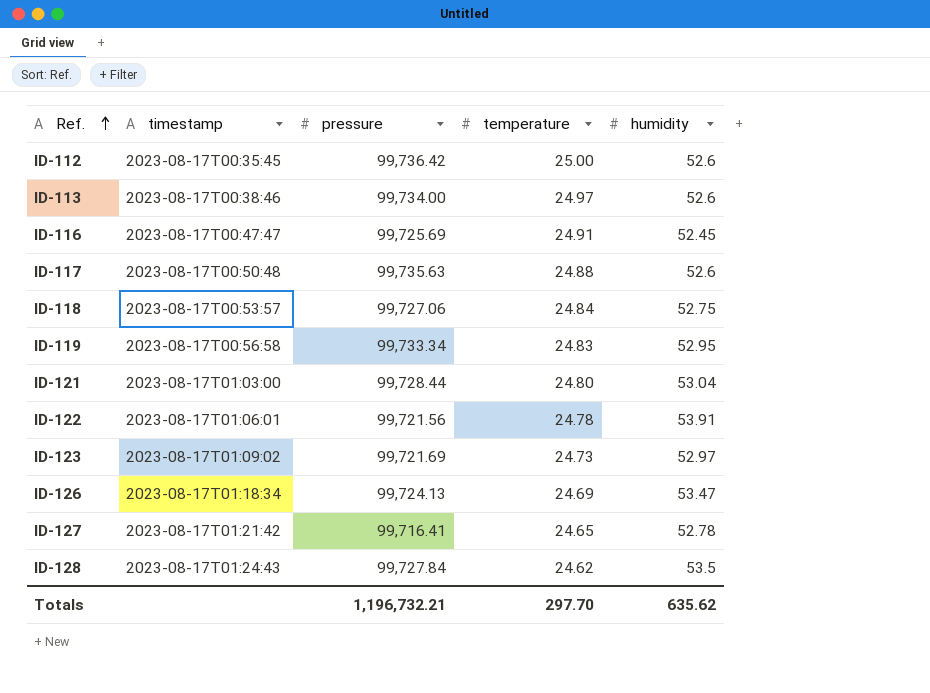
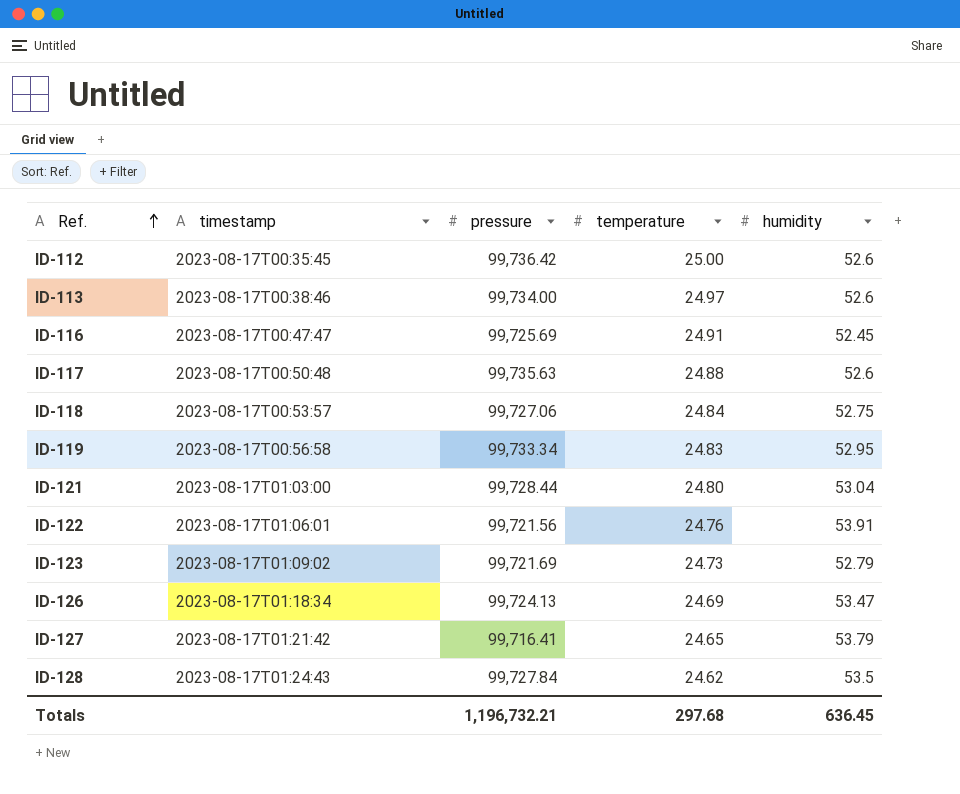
ID-122 | temperature: 24.78 -> 24.76
ID-123 | humidity: 52.97 -> 52.79
ID-127 | humidity: 52.78 -> 53.79
Totals | temperature: 297.70 -> 297.68
Totals | humidity: 635.62 -> 636.45

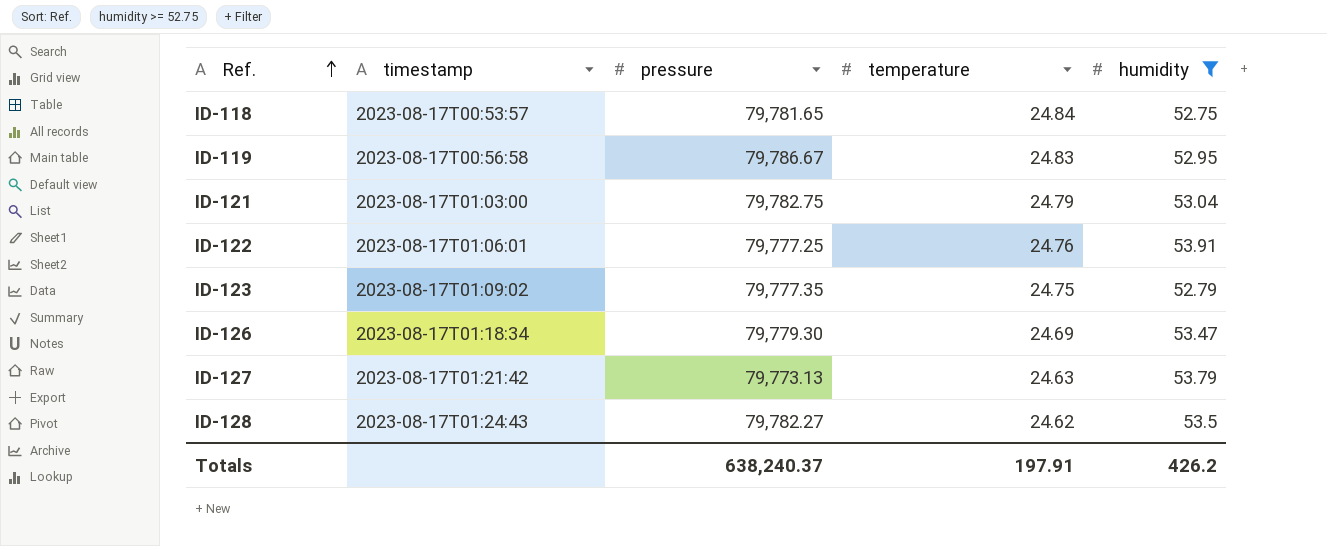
filter: none -> humidity >= 52.75
ID-118 | pressure: 99,727.06 -> 79,781.65
ID-119 | pressure: 99,733.34 -> 79,786.67
ID-121 | pressure: 99,728.44 -> 79,782.75
ID-121 | temperature: 24.80 -> 24.79
ID-122 | pressure: 99,721.56 -> 79,777.25
ID-123 | pressure: 99,721.69 -> 79,777.35
ID-123 | temperature: 24.73 -> 24.75
ID-126 | pressure: 99,724.13 -> 79,779.30
ID-127 | pressure: 99,716.41 -> 79,773.13
ID-127 | temperature: 24.65 -> 24.63
ID-128 | pressure: 99,727.84 -> 79,782.27
Totals | pressure: 1,196,732.21 -> 638,240.37
Totals | temperature: 297.68 -> 197.91
Totals | humidity: 636.45 -> 426.2

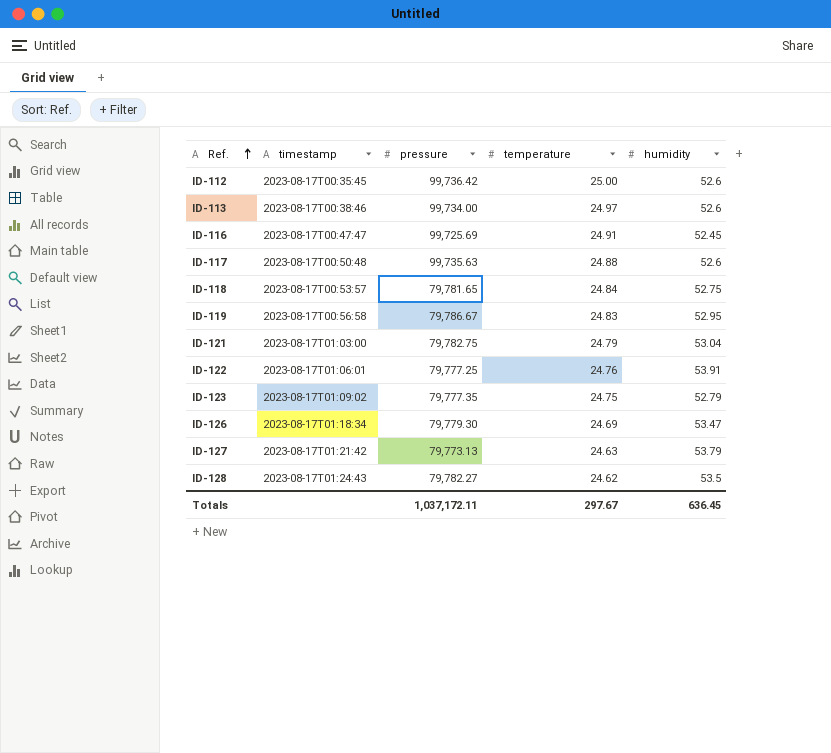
filter: humidity >= 52.75 -> none
Totals | pressure: 638,240.37 -> 1,037,172.11
Totals | temperature: 197.91 -> 297.67
Totals | humidity: 426.2 -> 636.45

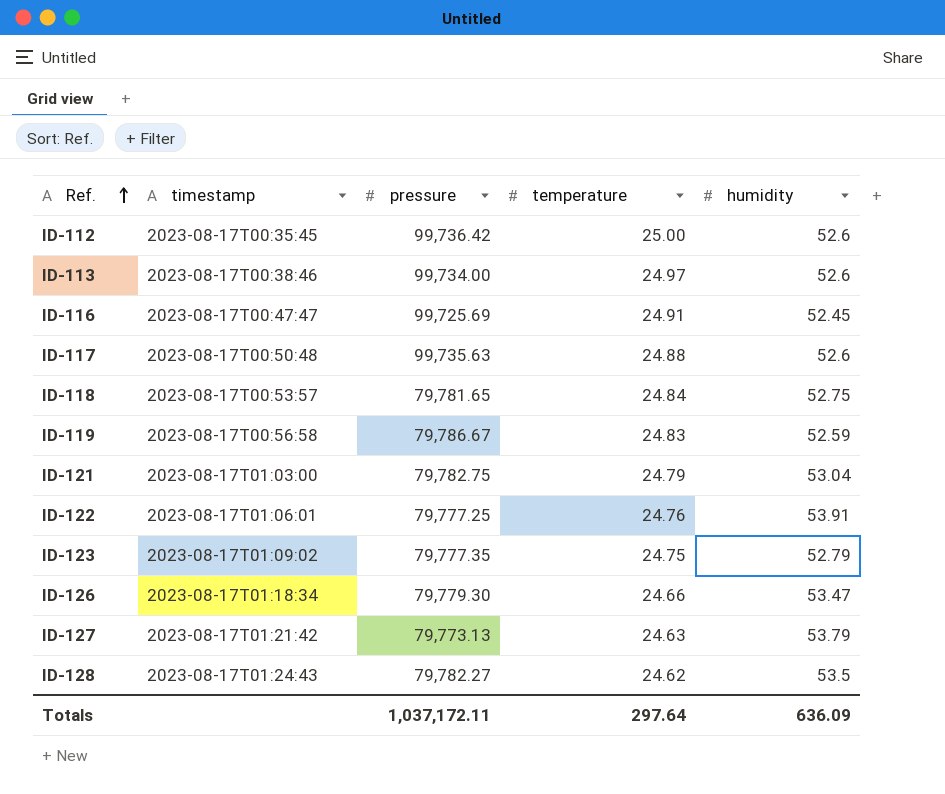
ID-119 | humidity: 52.95 -> 52.59
ID-126 | temperature: 24.69 -> 24.66
Totals | temperature: 297.67 -> 297.64
Totals | humidity: 636.45 -> 636.09

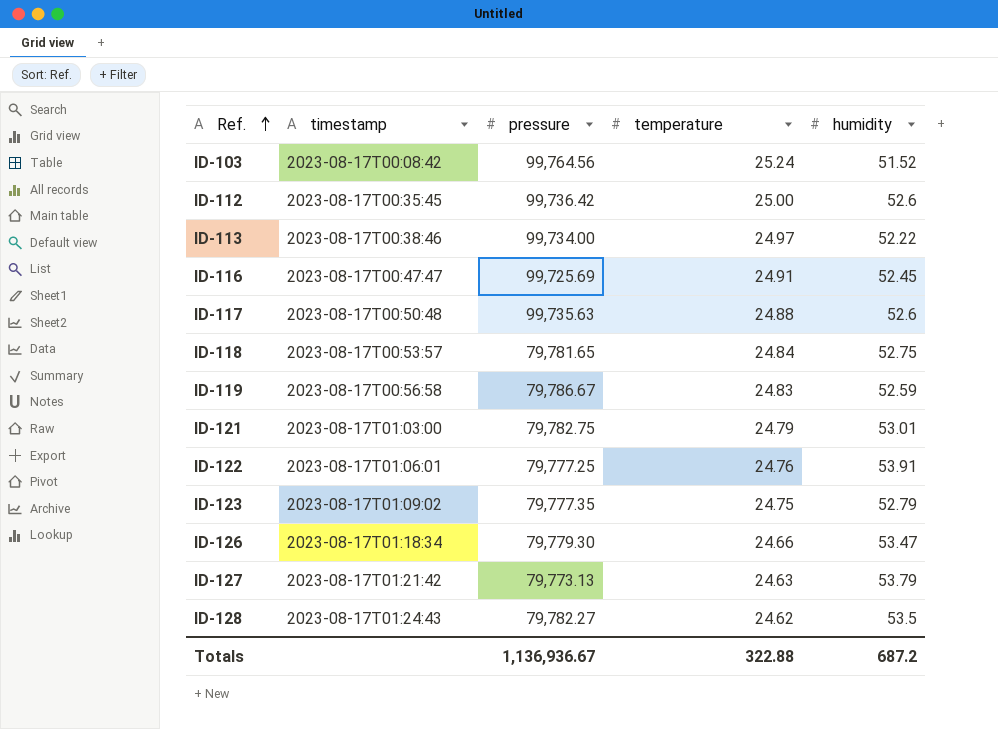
row ID-103: none -> 2023-08-17T00:08:42 | 99,764.56 | 25.24 | 51.52
ID-113 | humidity: 52.6 -> 52.22
ID-121 | humidity: 53.04 -> 53.01
Totals | pressure: 1,037,172.11 -> 1,136,936.67
Totals | temperature: 297.64 -> 322.88
Totals | humidity: 636.09 -> 687.2

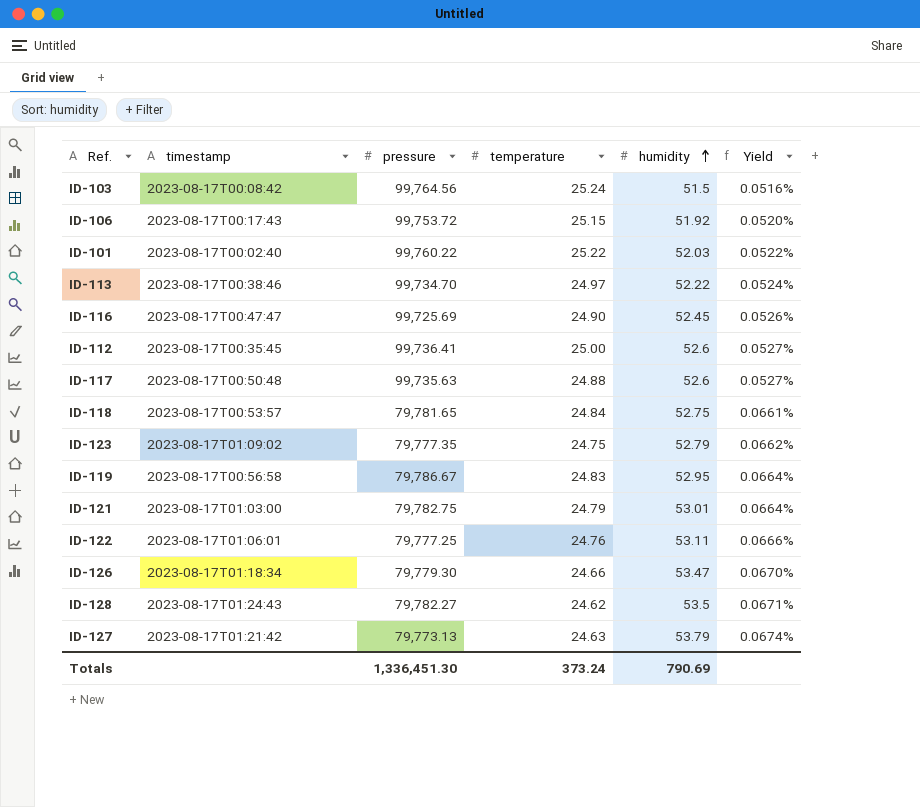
row order: Ref. ascending -> humidity ascending
column Yield | formula: none -> [humidity] / [pressure]
ID-103 | humidity: 51.52 -> 51.5
row ID-106: none -> 2023-08-17T00:17:43 | 99,753.72 | 25.15 | 51.92 | 0.0520%
row ID-101: none -> 2023-08-17T00:02:40 | 99,760.22 | 25.22 | 52.03 | 0.0522%
ID-113 | pressure: 99,734.00 -> 99,734.70
ID-116 | temperature: 24.91 -> 24.90
ID-112 | pressure: 99,736.42 -> 99,736.41
ID-119 | humidity: 52.59 -> 52.95
ID-122 | humidity: 53.91 -> 53.11
Totals | pressure: 1,136,936.67 -> 1,336,451.30
Totals | temperature: 322.88 -> 373.24
Totals | humidity: 687.2 -> 790.69

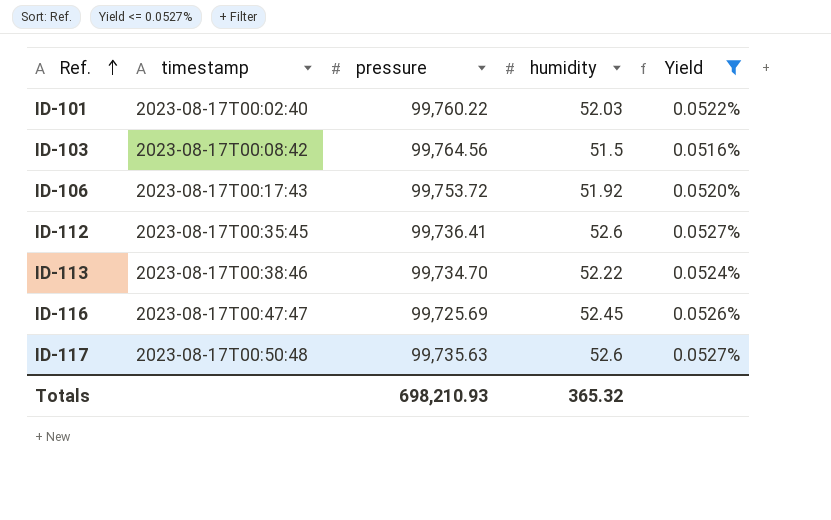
filter: none -> Yield <= 0.0527%
row order: humidity ascending -> Ref. ascending
column temperature | position: 4 -> none
Totals | pressure: 1,336,451.30 -> 698,210.93
Totals | humidity: 790.69 -> 365.32

